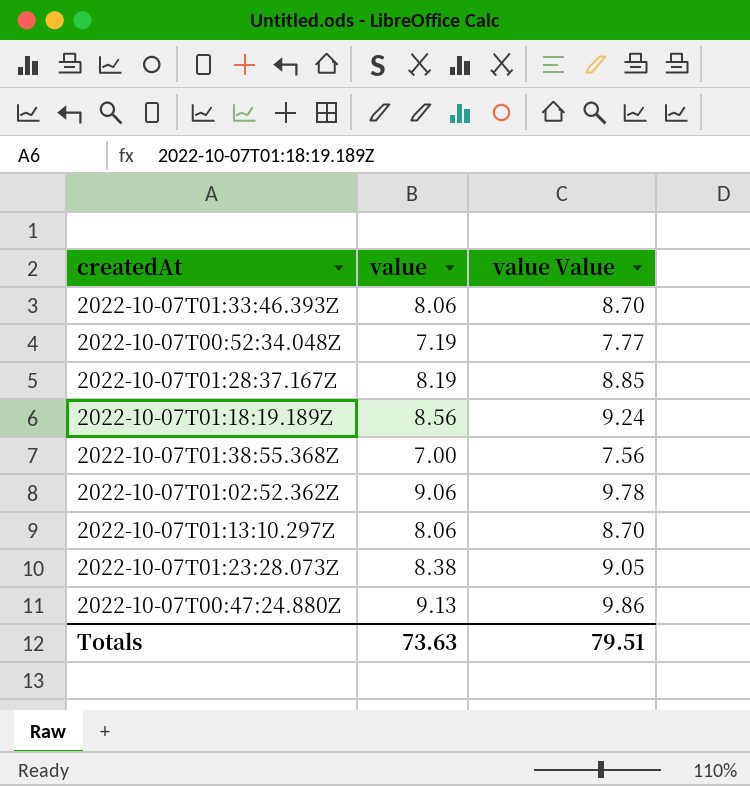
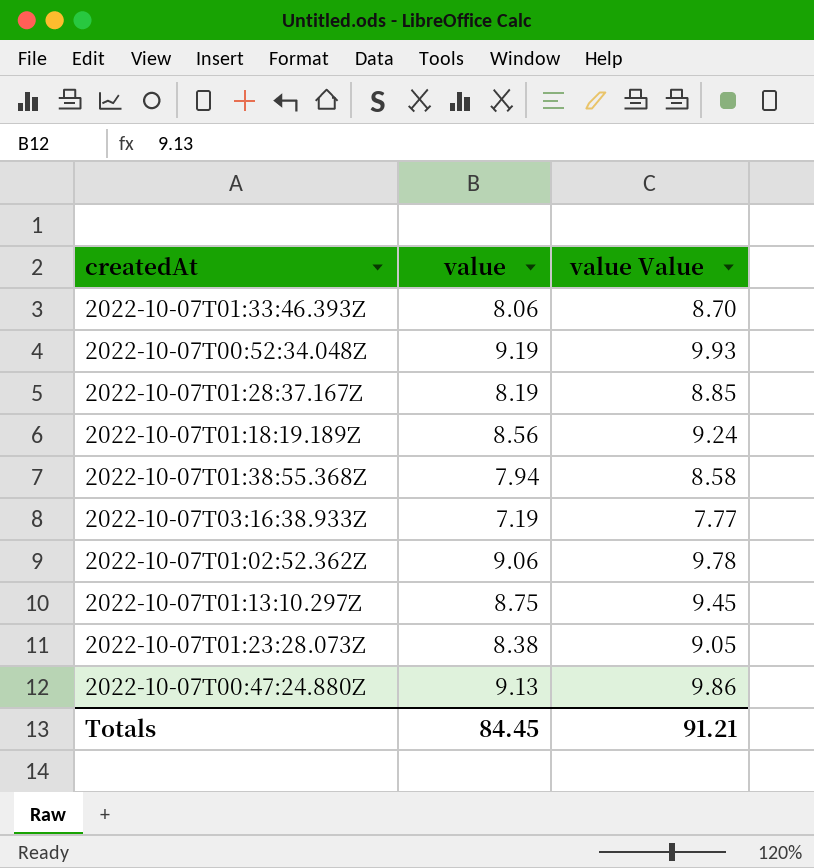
2022-10-07T00:52:34.048Z | value: 7.19 -> 9.19
2022-10-07T00:52:34.048Z | value Value: 7.77 -> 9.93
2022-10-07T01:38:55.368Z | value: 7.00 -> 7.94
2022-10-07T01:38:55.368Z | value Value: 7.56 -> 8.58
row 2022-10-07T03:16:38.933Z: none -> 7.19 | 7.77
2022-10-07T01:13:10.297Z | value: 8.06 -> 8.75
2022-10-07T01:13:10.297Z | value Value: 8.70 -> 9.45
Totals | value: 73.63 -> 84.45
Totals | value Value: 79.51 -> 91.21

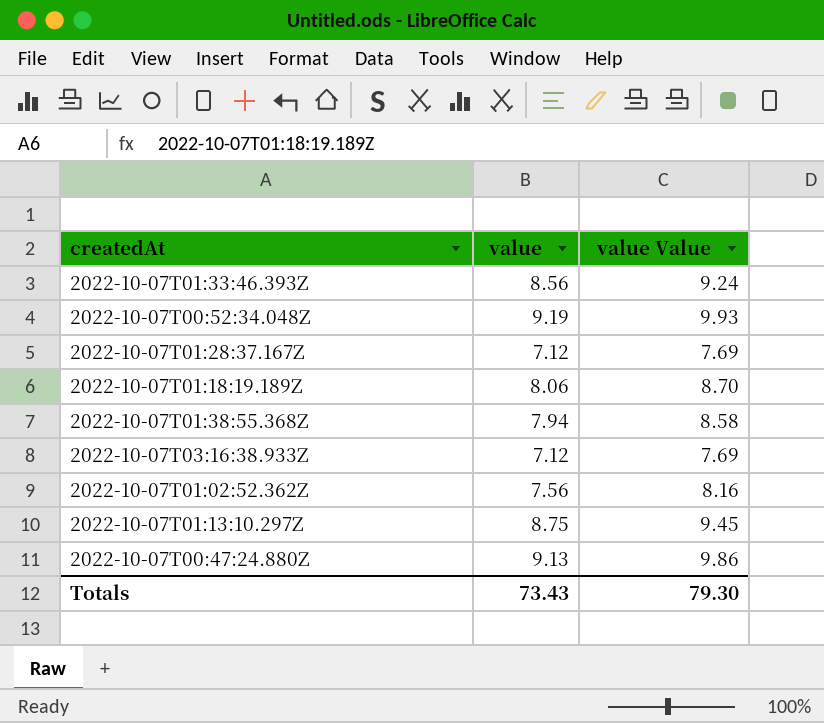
row 2022-10-07T01:23:28.073Z: 8.38 | 9.05 -> none
2022-10-07T01:33:46.393Z | value: 8.06 -> 8.56
2022-10-07T01:33:46.393Z | value Value: 8.70 -> 9.24
2022-10-07T01:28:37.167Z | value: 8.19 -> 7.12
2022-10-07T01:28:37.167Z | value Value: 8.85 -> 7.69
2022-10-07T01:18:19.189Z | value: 8.56 -> 8.06
2022-10-07T01:18:19.189Z | value Value: 9.24 -> 8.70
2022-10-07T03:16:38.933Z | value: 7.19 -> 7.12
2022-10-07T03:16:38.933Z | value Value: 7.77 -> 7.69
2022-10-07T01:02:52.362Z | value: 9.06 -> 7.56
2022-10-07T01:02:52.362Z | value Value: 9.78 -> 8.16
Totals | value: 84.45 -> 73.43
Totals | value Value: 91.21 -> 79.30

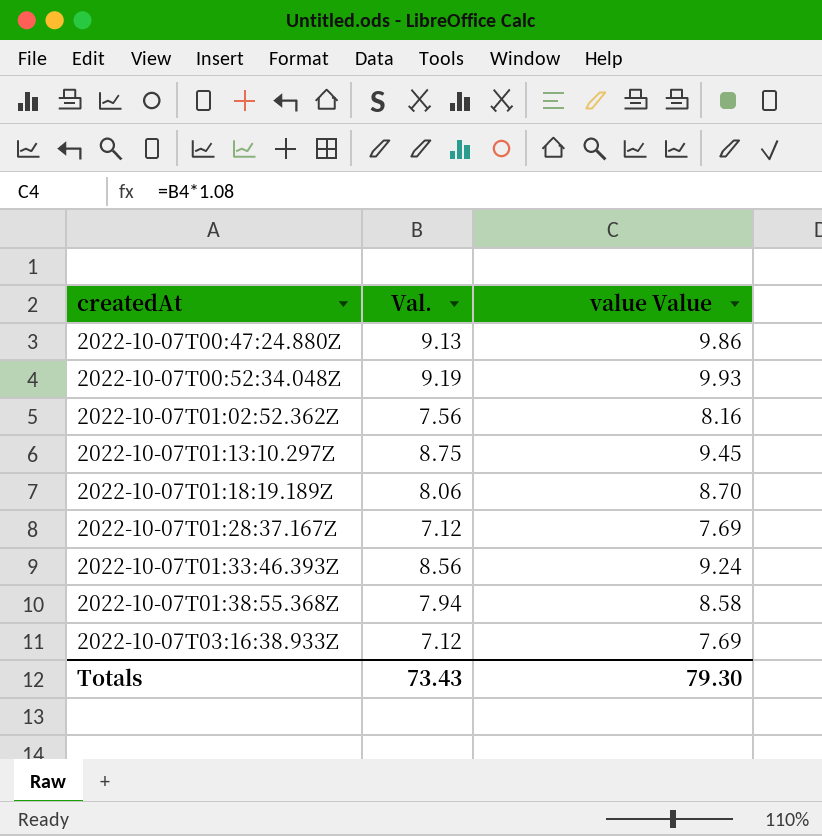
row order: none -> createdAt ascending
column name: value -> Val.

